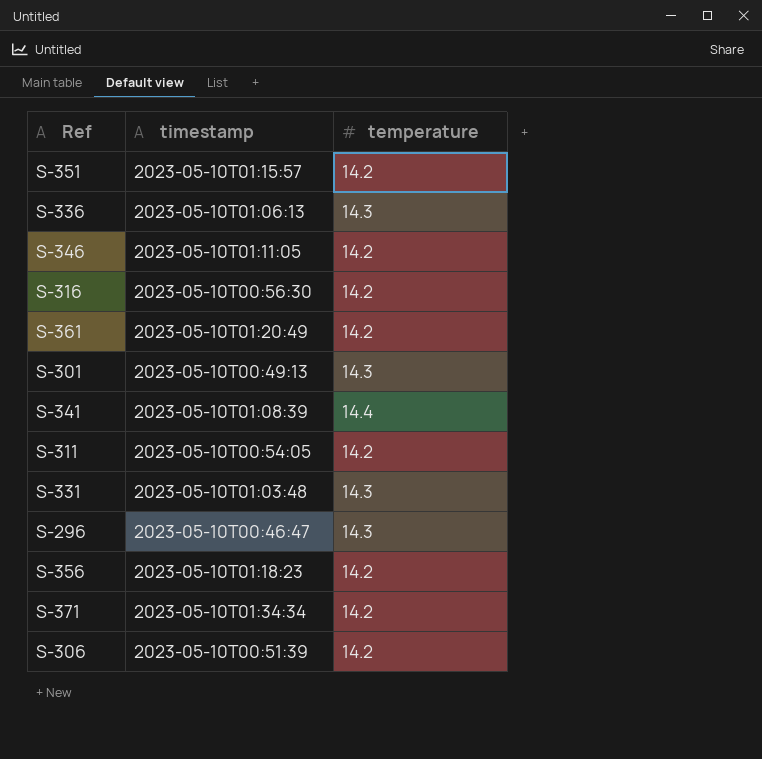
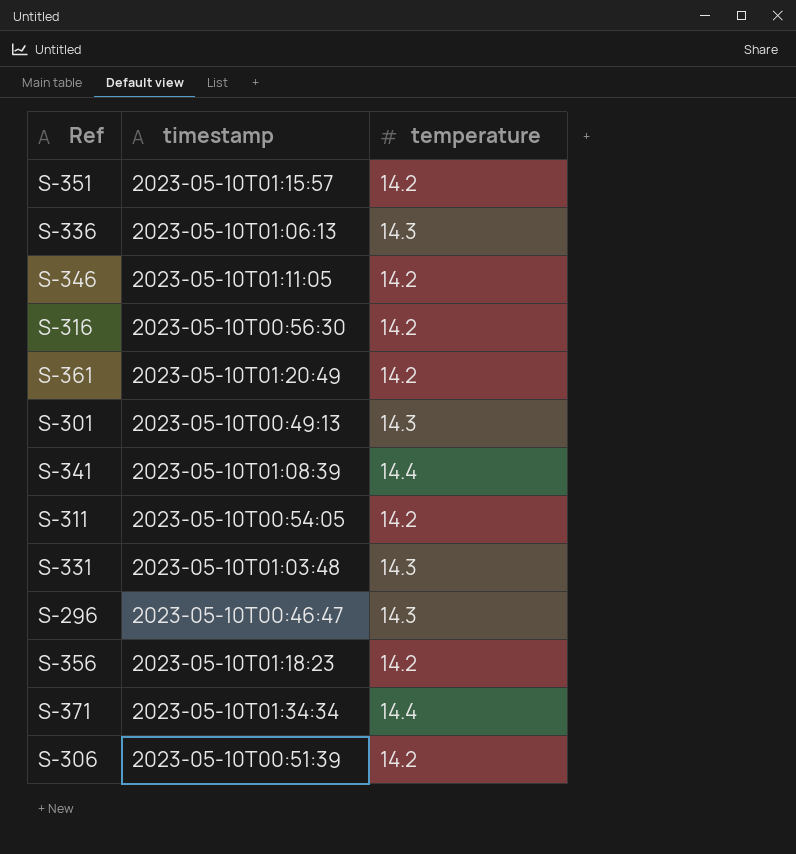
S-371 | temperature: 14.2 -> 14.4

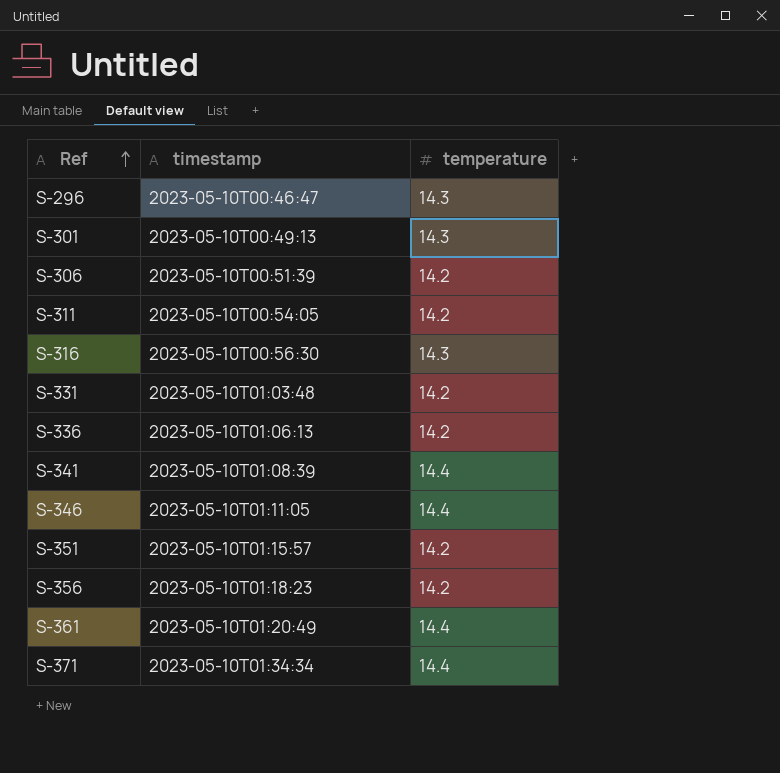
row order: none -> Ref ascending
S-316 | temperature: 14.2 -> 14.3
S-331 | temperature: 14.3 -> 14.2
S-336 | temperature: 14.3 -> 14.2
S-346 | temperature: 14.2 -> 14.4
S-361 | temperature: 14.2 -> 14.4

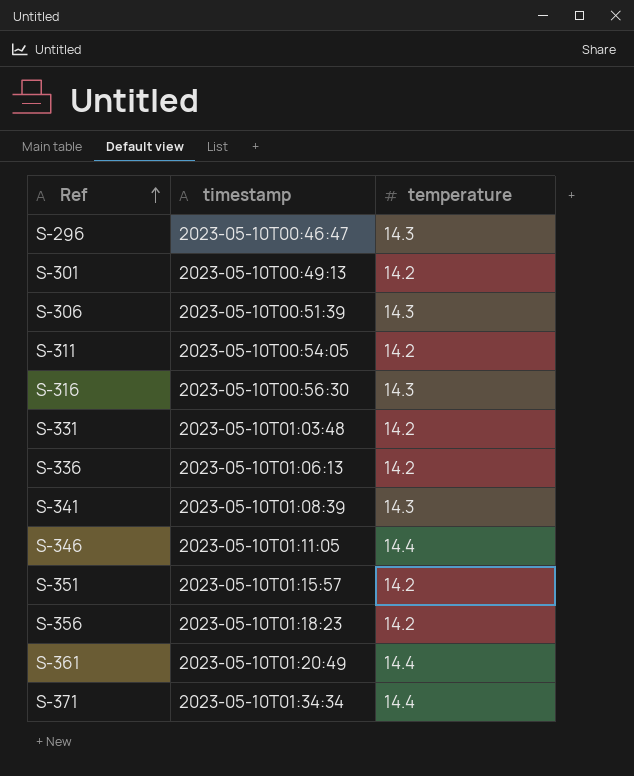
S-301 | temperature: 14.3 -> 14.2
S-306 | temperature: 14.2 -> 14.3
S-341 | temperature: 14.4 -> 14.3

